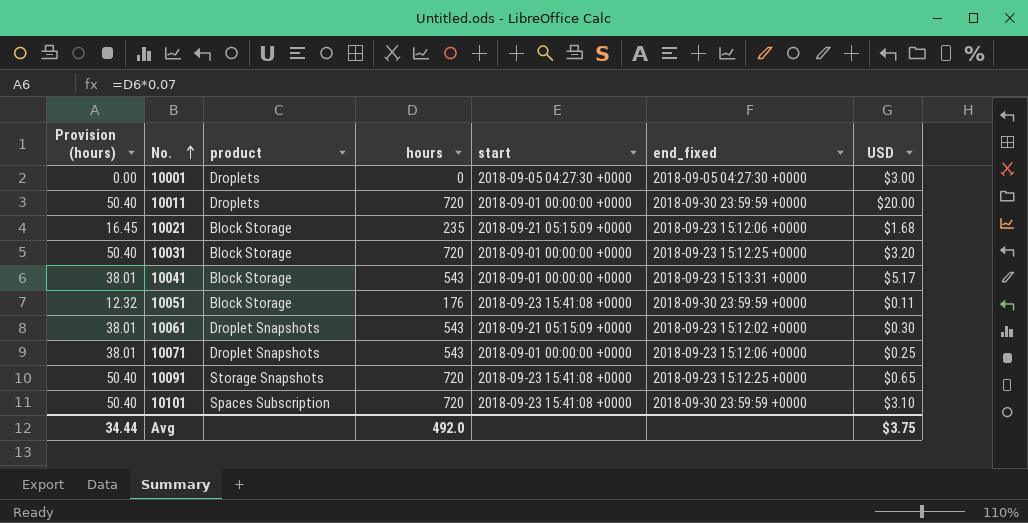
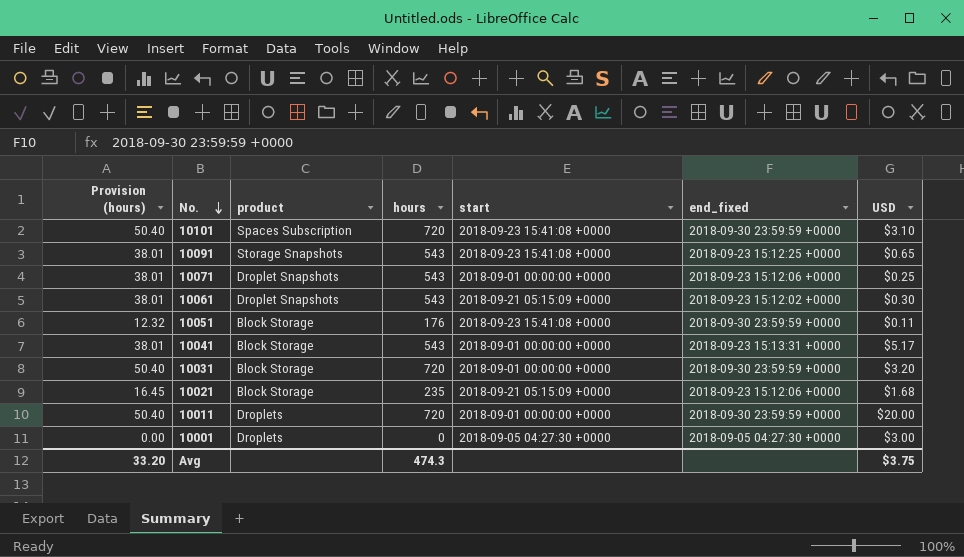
row order: No. ascending -> No. descending
10091 | Provision (hours): 50.40 -> 38.01
10091 | hours: 720 -> 543
10031 | end_fixed: 2018-09-23 15:12:25 +0000 -> 2018-09-30 23:59:59 +0000
Avg | Provision (hours): 34.44 -> 33.20
Avg | hours: 492.0 -> 474.3

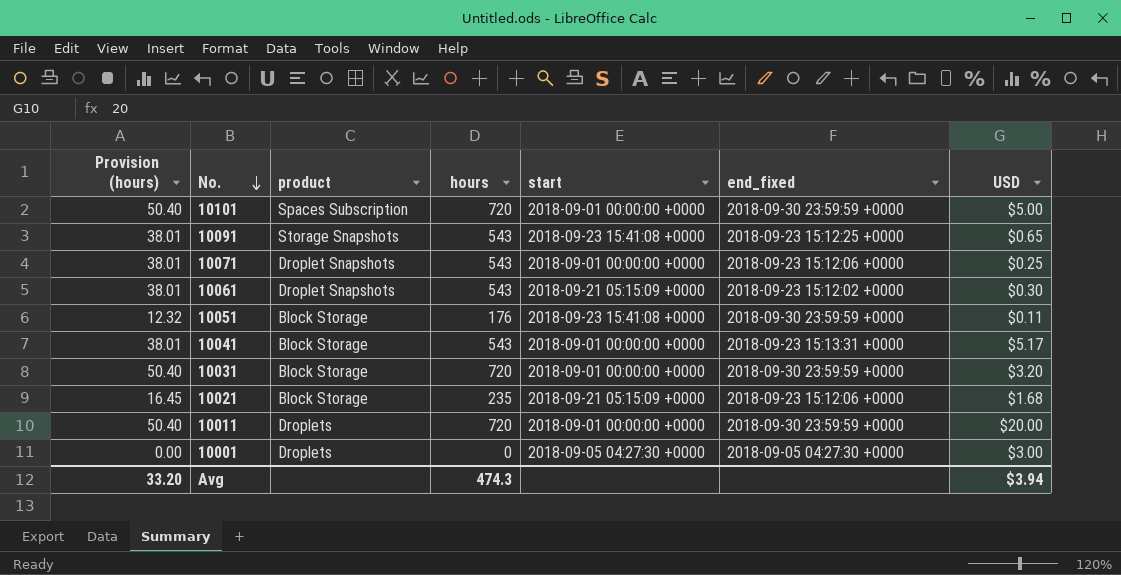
10101 | start: 2018-09-23 15:41:08 +0000 -> 2018-09-01 00:00:00 +0000
10101 | USD: $3.10 -> $5.00
Avg | USD: $3.75 -> $3.94

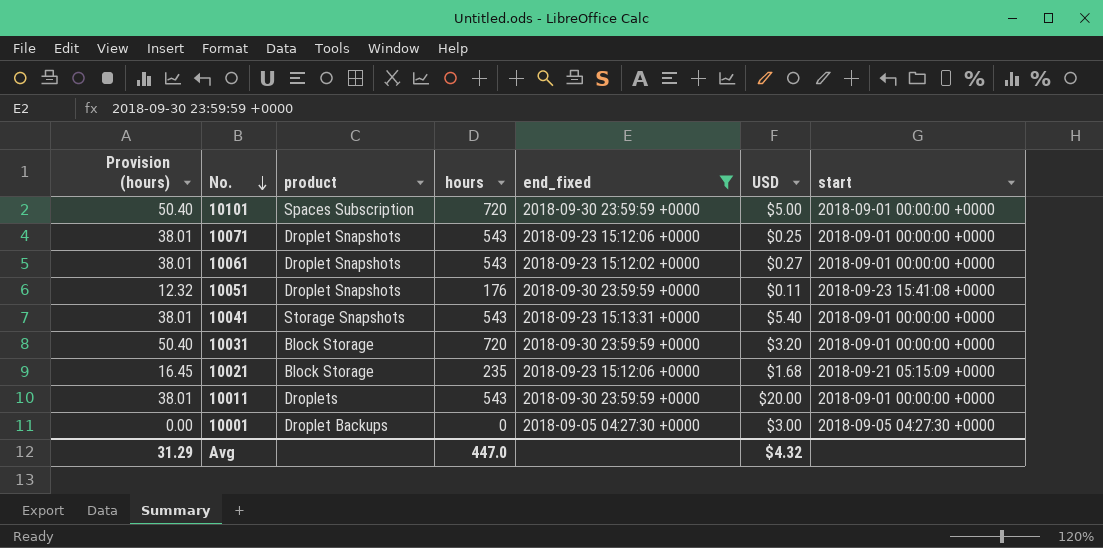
filter: none -> end_fixed != 2018-09-23 15:12:25 +0000
column start | position: 5 -> 7
10061 | USD: $0.30 -> $0.27
10061 | start: 2018-09-21 05:15:09 +0000 -> 2018-09-01 00:00:00 +0000
10051 | product: Block Storage -> Droplet Snapshots
10041 | product: Block Storage -> Storage Snapshots
10041 | USD: $5.17 -> $5.40
10011 | Provision (hours): 50.40 -> 38.01
10011 | hours: 720 -> 543
10001 | product: Droplets -> Droplet Backups
Avg | Provision (hours): 33.20 -> 31.29
Avg | hours: 474.3 -> 447.0
Avg | USD: $3.94 -> $4.32

